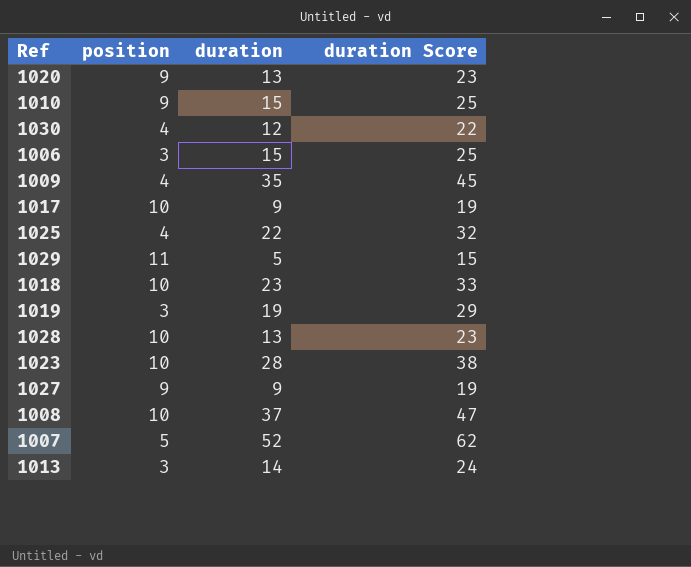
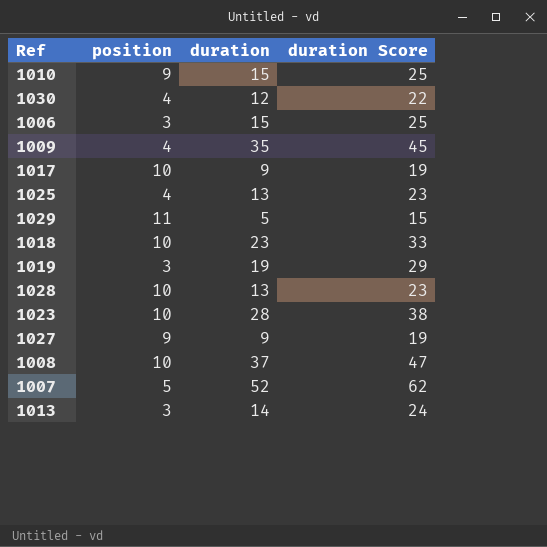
row 1020: 9 | 13 | 23 -> none
1025 | duration: 22 -> 13
1025 | duration Score: 32 -> 23

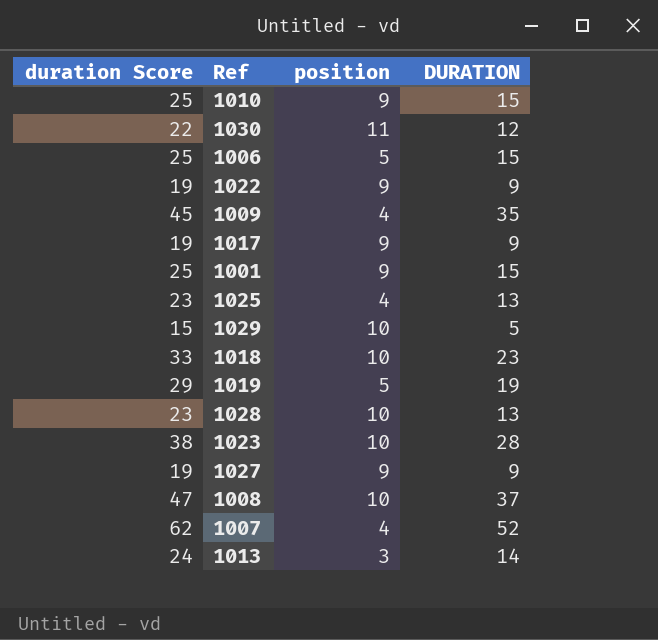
column duration Score | position: 4 -> 1
column name: duration -> DURATION
1030 | position: 4 -> 11
1006 | position: 3 -> 5
row 1022: none -> 19 | 9 | 9
1017 | position: 10 -> 9
row 1001: none -> 25 | 9 | 15
1029 | position: 11 -> 10
1019 | position: 3 -> 5
1007 | position: 5 -> 4

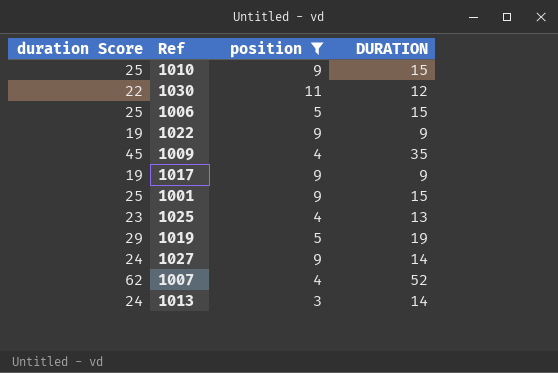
filter: none -> position != 10
1027 | duration Score: 19 -> 24
1027 | DURATION: 9 -> 14

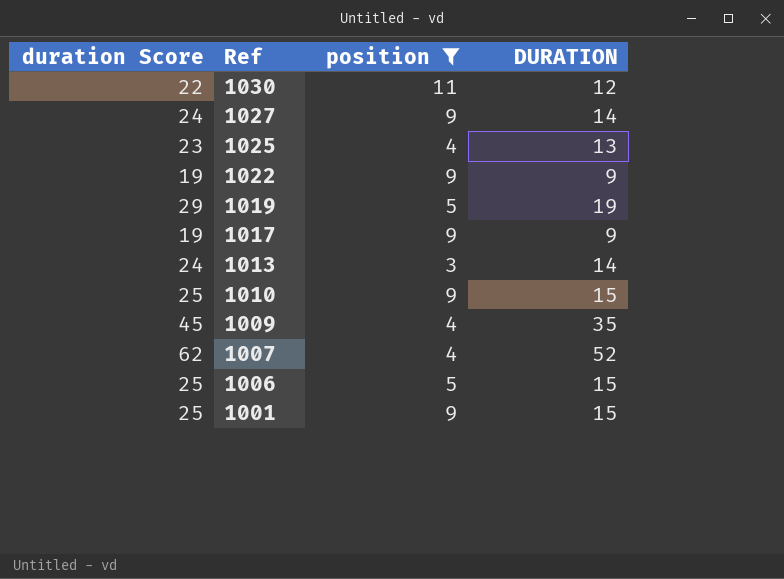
row order: none -> Ref descending

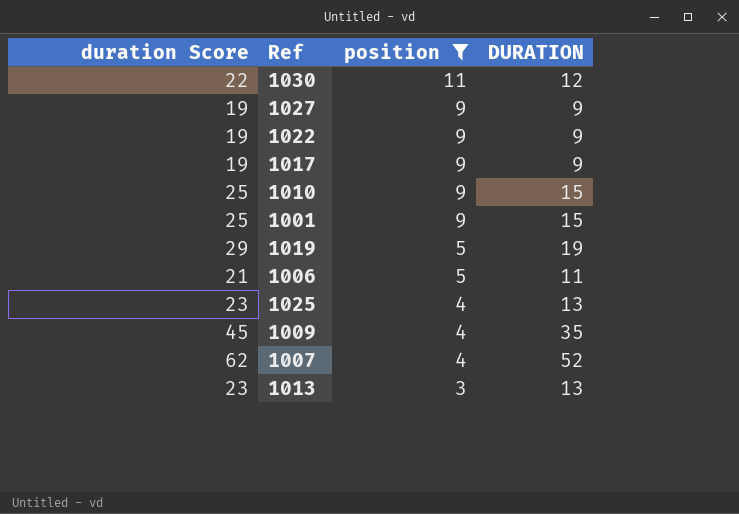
row order: Ref descending -> position descending
1027 | duration Score: 24 -> 19
1027 | DURATION: 14 -> 9
1006 | duration Score: 25 -> 21
1006 | DURATION: 15 -> 11
1013 | duration Score: 24 -> 23
1013 | DURATION: 14 -> 13

